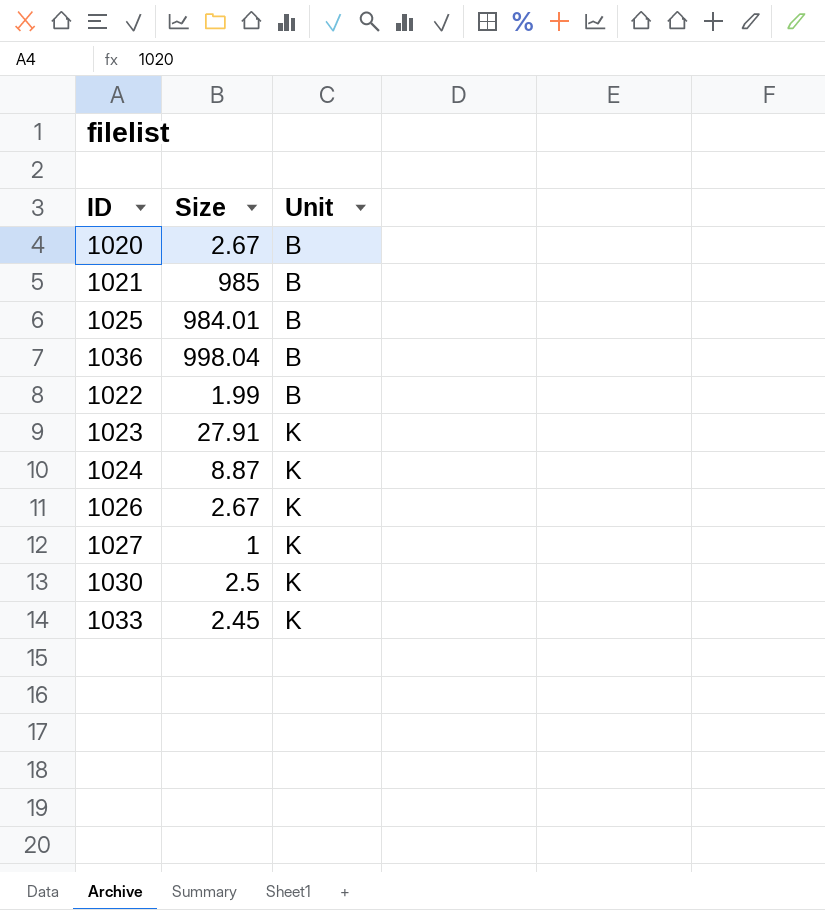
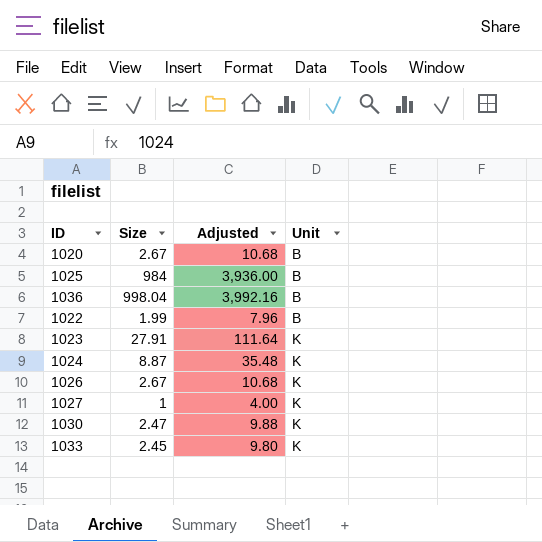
column Adjusted | formula: none -> [Size] * 4
row 1021: 985 | B -> none
1025 | Size: 984.01 -> 984
1030 | Size: 2.5 -> 2.47

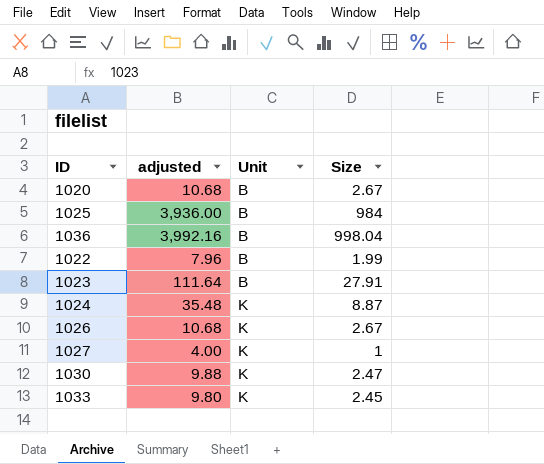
column name: Adjusted -> adjusted
column Size | position: 2 -> 4
1023 | Unit: K -> B

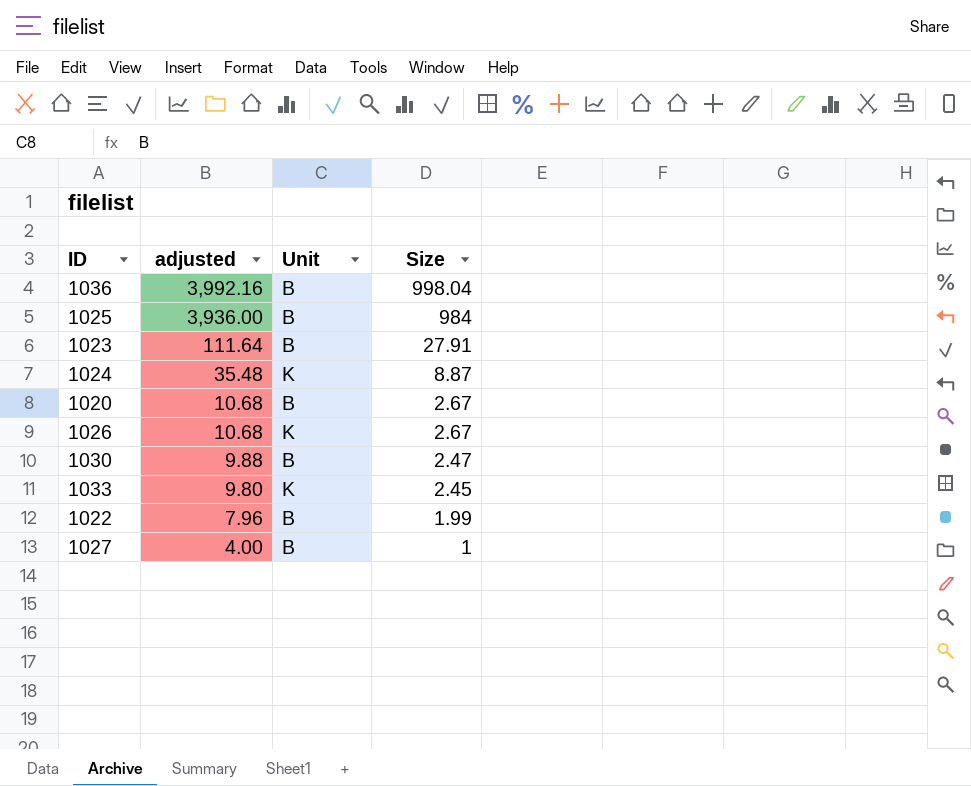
row order: Unit ascending -> adjusted descending
1030 | Unit: K -> B
1027 | Unit: K -> B

